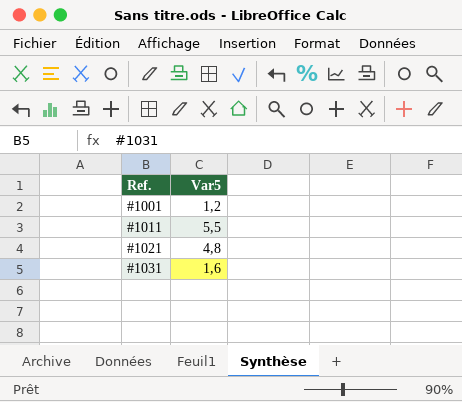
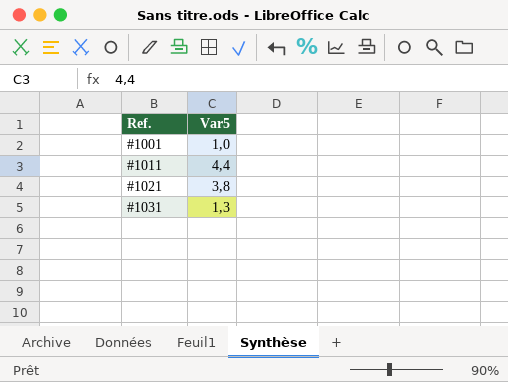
#1001 | Var5: 1,2 -> 1,0
#1011 | Var5: 5,5 -> 4,4
#1021 | Var5: 4,8 -> 3,8
#1031 | Var5: 1,6 -> 1,3

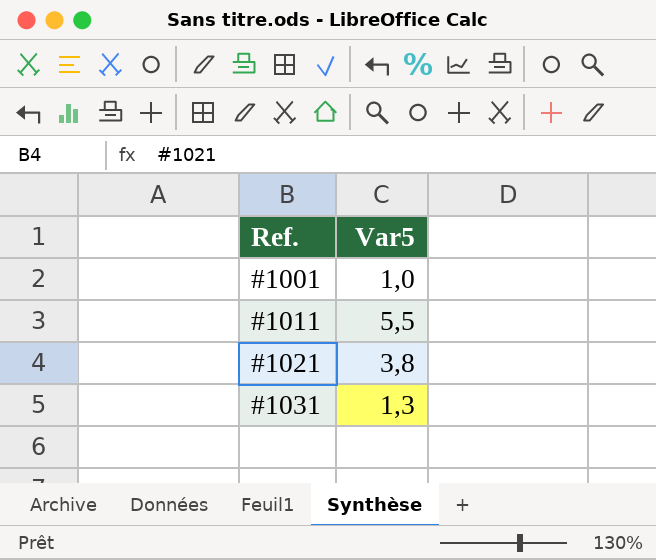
#1011 | Var5: 4,4 -> 5,5

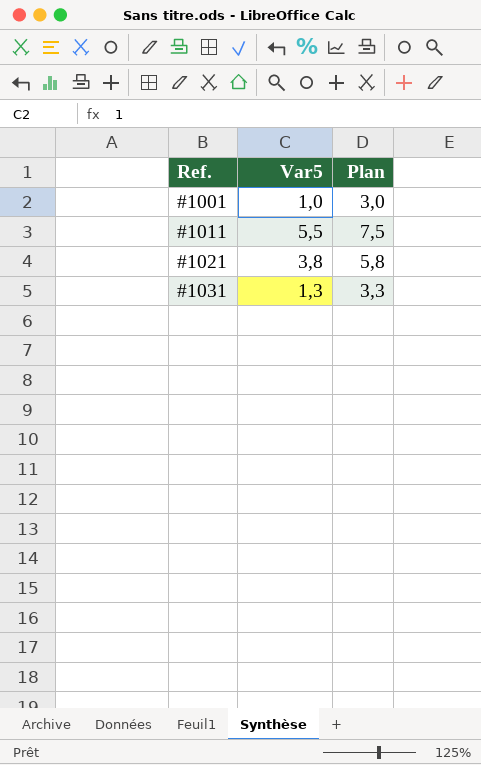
column Plan | formula: none -> [Var5] + 2

